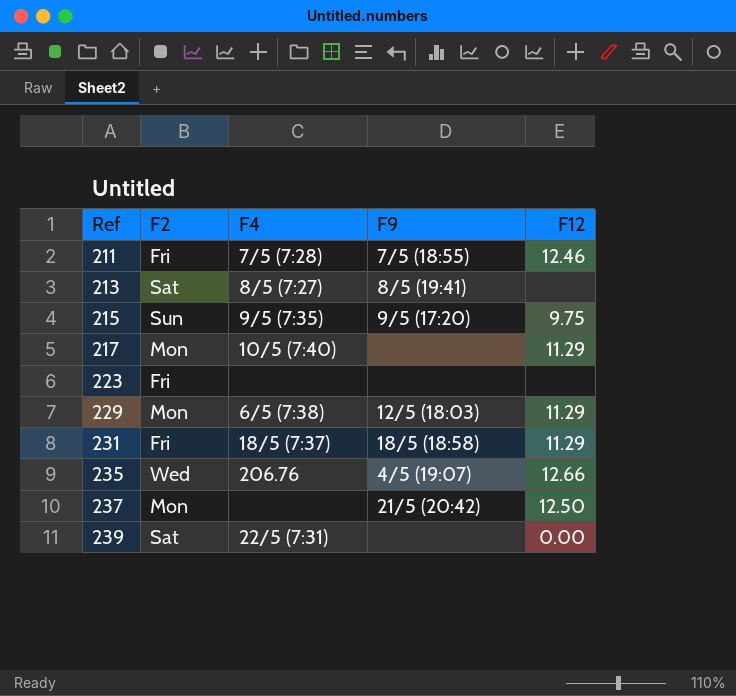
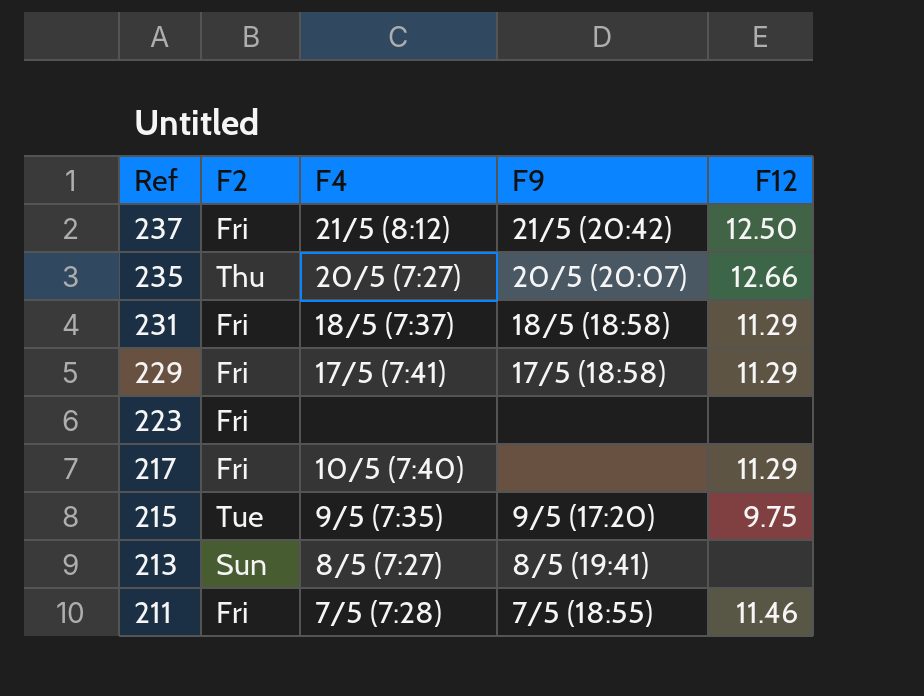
row order: Ref ascending -> Ref descending
row 239: Sat | 22/5 (7:31) | none | 0.00 -> none
237 | F2: Mon -> Fri
237 | F4: none -> 21/5 (8:12)
235 | F2: Wed -> Thu
235 | F4: 206.76 -> 20/5 (7:27)
235 | F9: 4/5 (19:07) -> 20/5 (20:07)
229 | F2: Mon -> Fri
229 | F4: 6/5 (7:38) -> 17/5 (7:41)
229 | F9: 12/5 (18:03) -> 17/5 (18:58)
217 | F2: Mon -> Fri
215 | F2: Sun -> Tue
213 | F2: Sat -> Sun
211 | F12: 12.46 -> 11.46

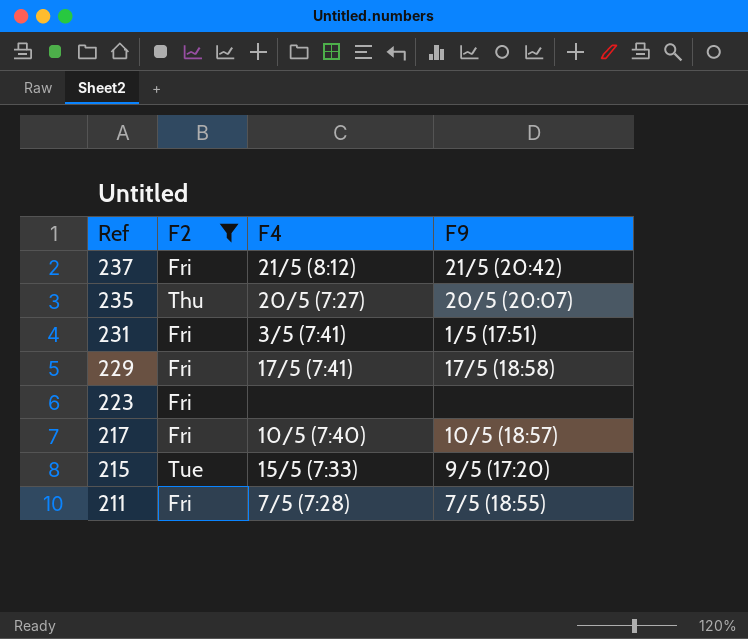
filter: none -> F2 != Sun
column F12 | position: 5 -> none
231 | F4: 18/5 (7:37) -> 3/5 (7:41)
231 | F9: 18/5 (18:58) -> 1/5 (17:51)
217 | F9: none -> 10/5 (18:57)
215 | F4: 9/5 (7:35) -> 15/5 (7:33)

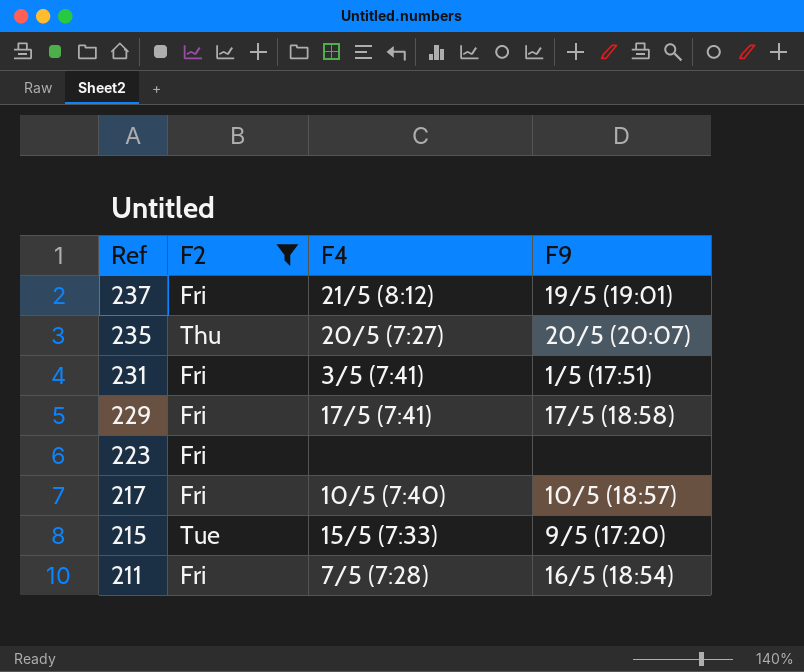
237 | F9: 21/5 (20:42) -> 19/5 (19:01)
211 | F9: 7/5 (18:55) -> 16/5 (18:54)

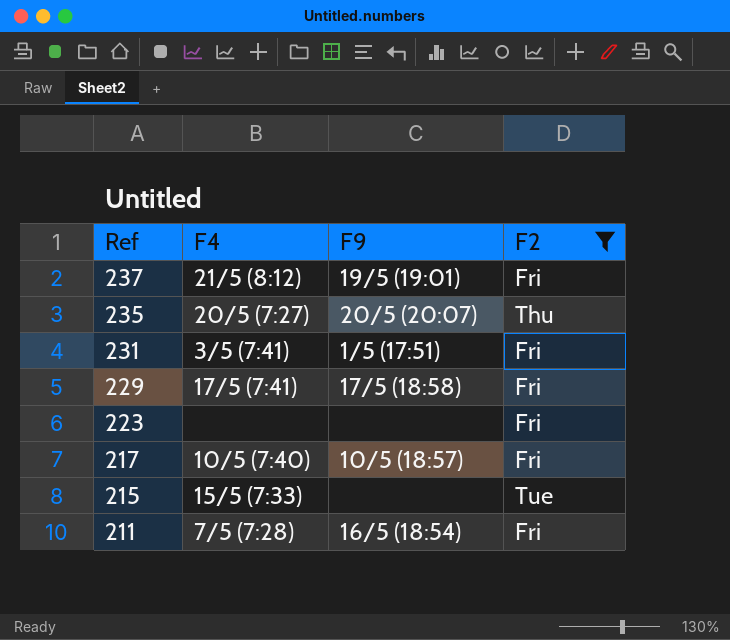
column F2 | position: 2 -> 4
215 | F9: 9/5 (17:20) -> none

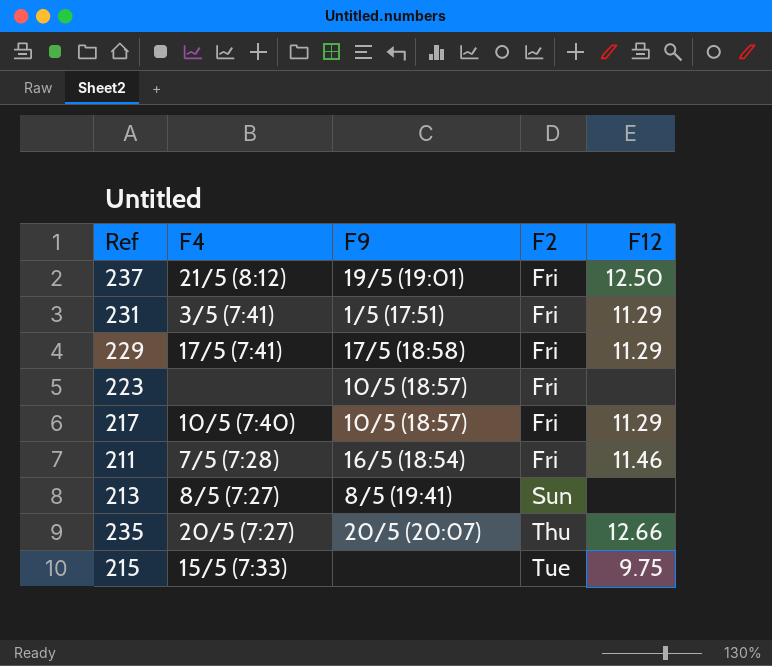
filter: F2 != Sun -> none
row order: Ref descending -> F2 ascending
column F12 | position: none -> 5
223 | F9: none -> 10/5 (18:57)

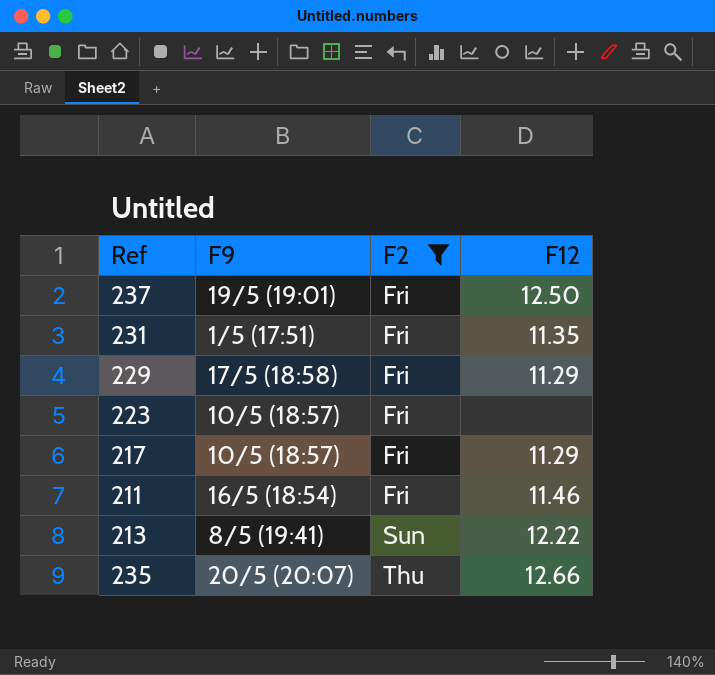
filter: none -> F2 != Tue
column F4 | position: 2 -> none
231 | F12: 11.29 -> 11.35
213 | F12: none -> 12.22

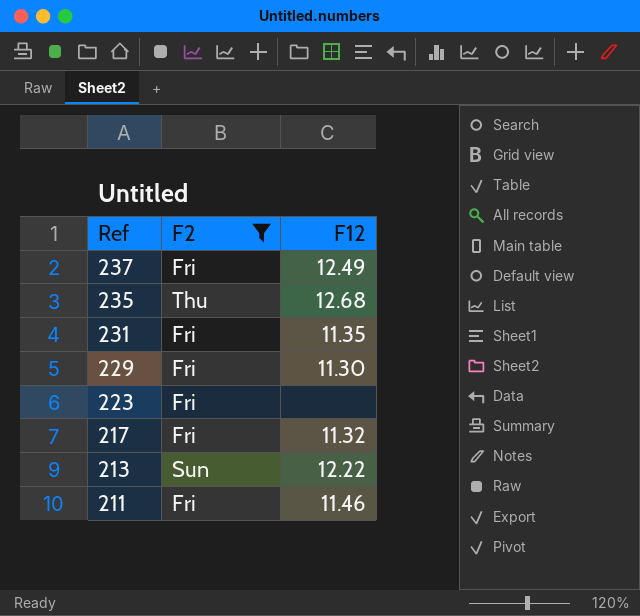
row order: F2 ascending -> Ref descending
column F9 | position: 2 -> none
237 | F12: 12.50 -> 12.49
235 | F12: 12.66 -> 12.68
229 | F12: 11.29 -> 11.30
217 | F12: 11.29 -> 11.32

